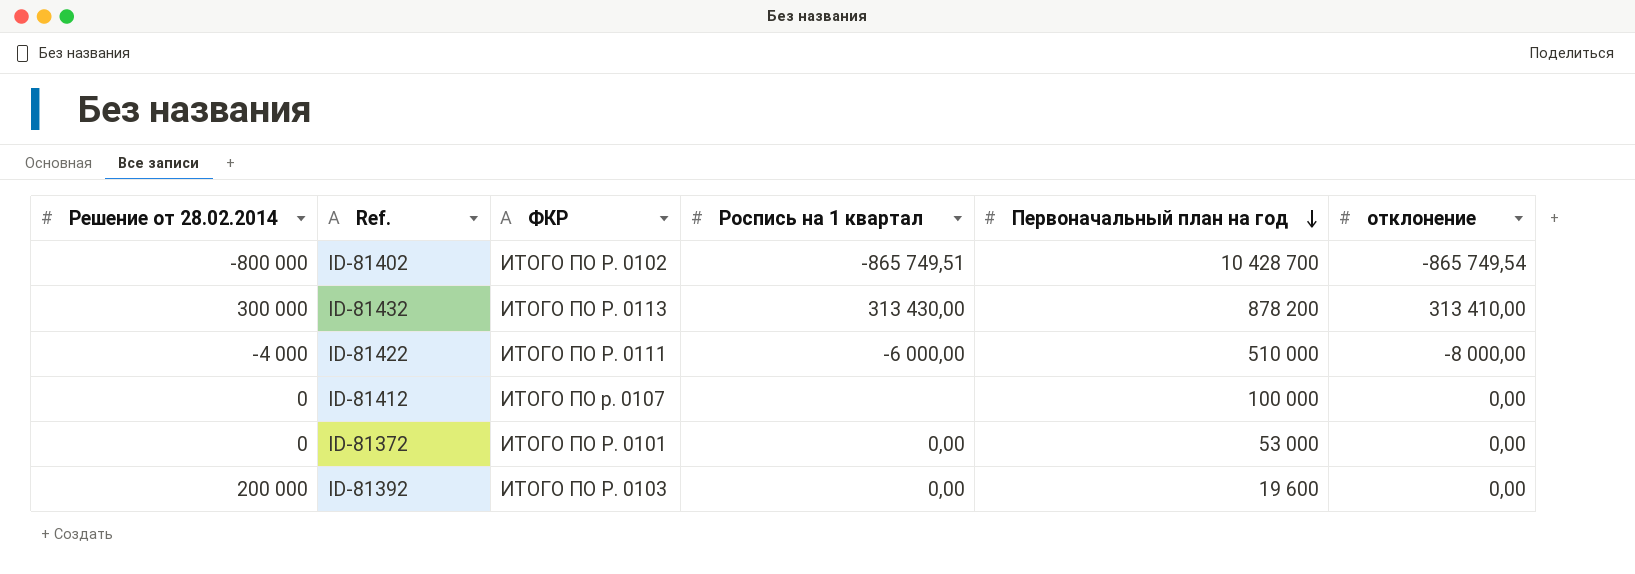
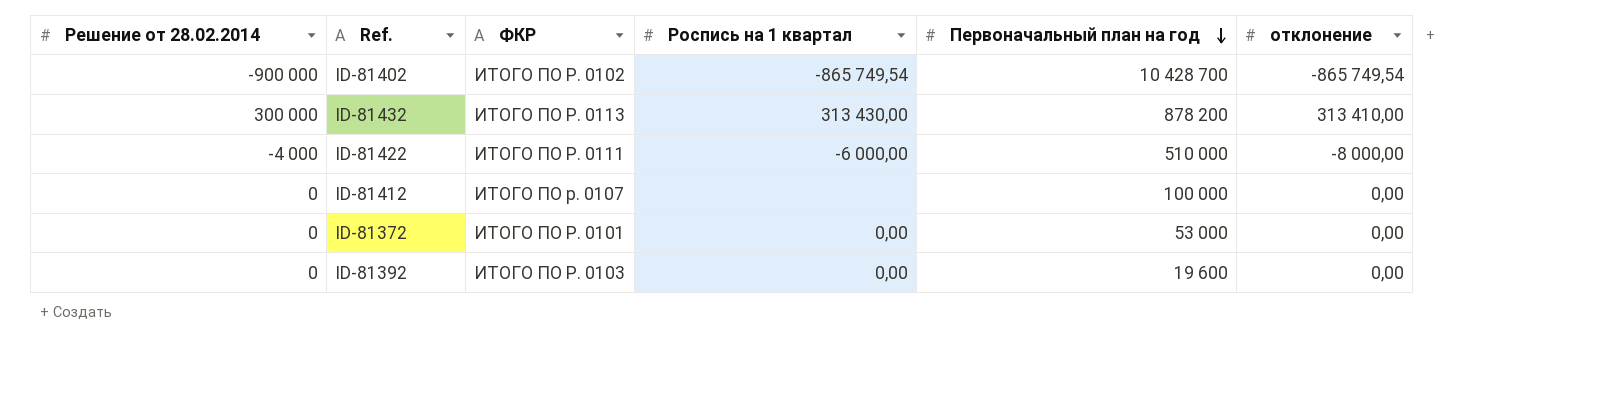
ID-81402 | Решение от 28.02.2014: -800 000 -> -900 000
ID-81402 | Роспись на 1 квартал: -865 749,51 -> -865 749,54
ID-81392 | Решение от 28.02.2014: 200 000 -> 0

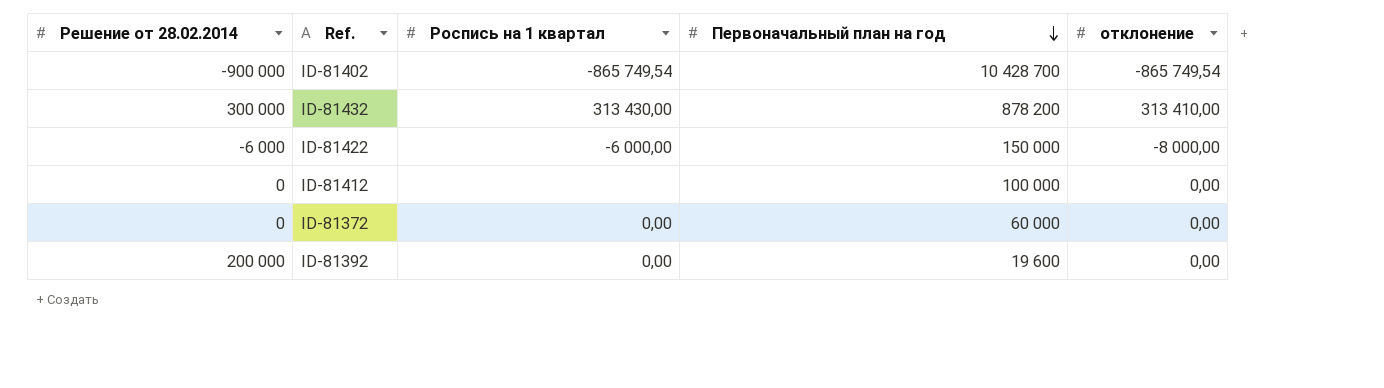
column ФКР | position: 3 -> none
ID-81422 | Решение от 28.02.2014: -4 000 -> -6 000
ID-81422 | Первоначальный план на год: 510 000 -> 150 000
ID-81372 | Первоначальный план на год: 53 000 -> 60 000
ID-81392 | Решение от 28.02.2014: 0 -> 200 000

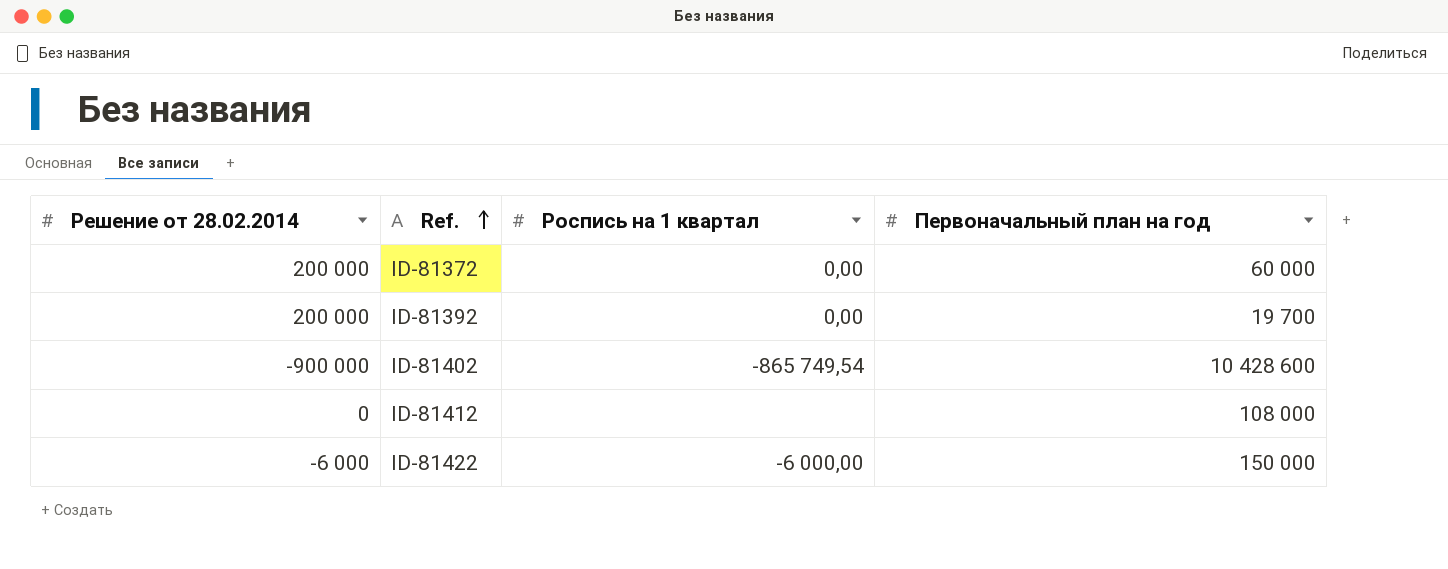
row order: Первоначальный план на год descending -> Ref. ascending
column отклонение | position: 5 -> none
row ID-81432: 300 000 | 313 430,00 | 878 200 | 313 410,00 -> none
ID-81372 | Решение от 28.02.2014: 0 -> 200 000
ID-81392 | Первоначальный план на год: 19 600 -> 19 700
ID-81402 | Первоначальный план на год: 10 428 700 -> 10 428 600
ID-81412 | Первоначальный план на год: 100 000 -> 108 000

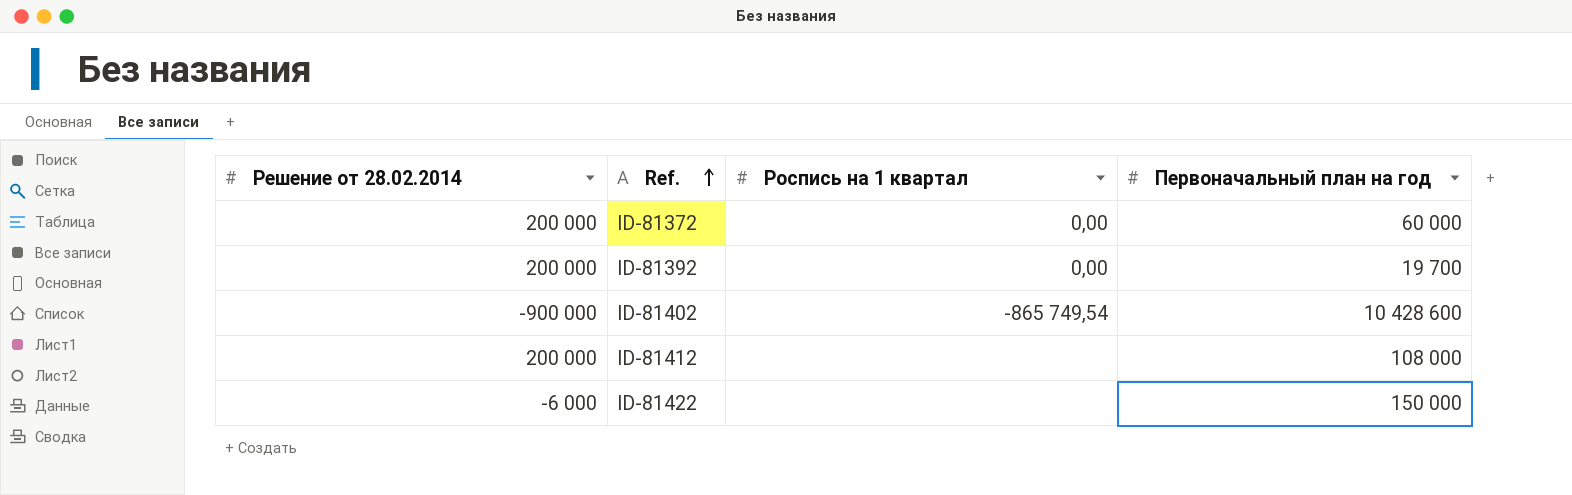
ID-81412 | Решение от 28.02.2014: 0 -> 200 000
ID-81422 | Роспись на 1 квартал: -6 000,00 -> none

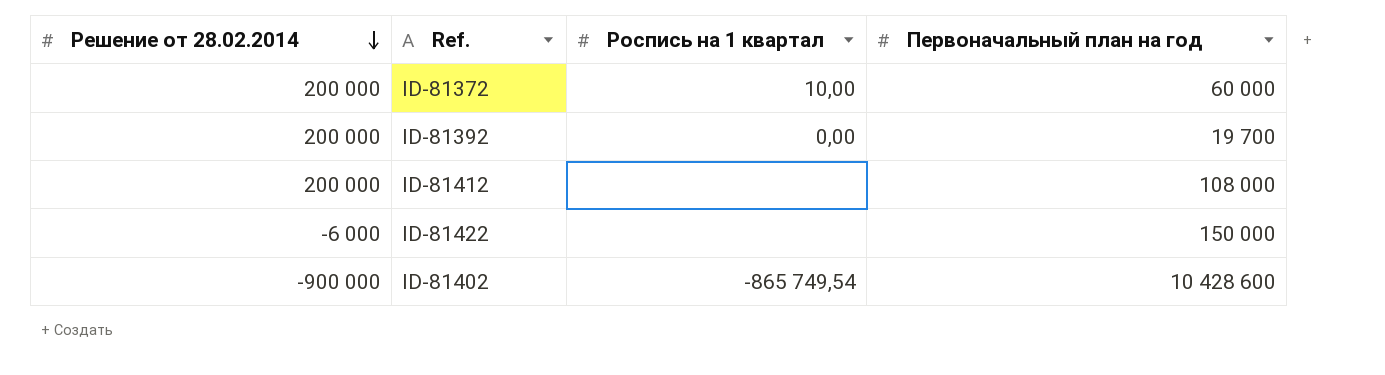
row order: Ref. ascending -> Решение от 28.02.2014 descending
ID-81372 | Роспись на 1 квартал: 0,00 -> 10,00

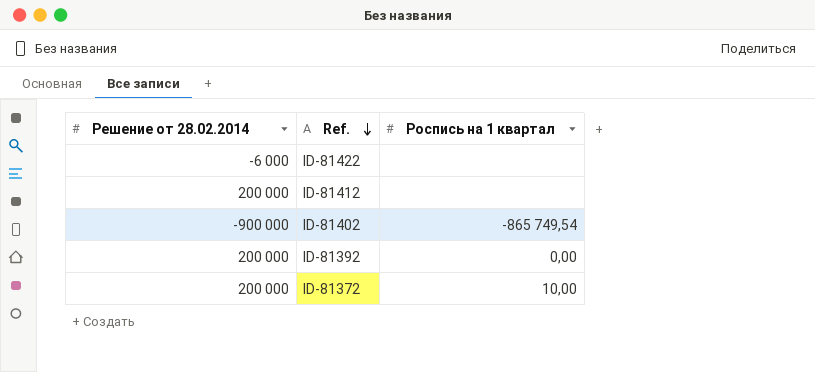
row order: Решение от 28.02.2014 descending -> Ref. descending
column Первоначальный план на год | position: 4 -> none

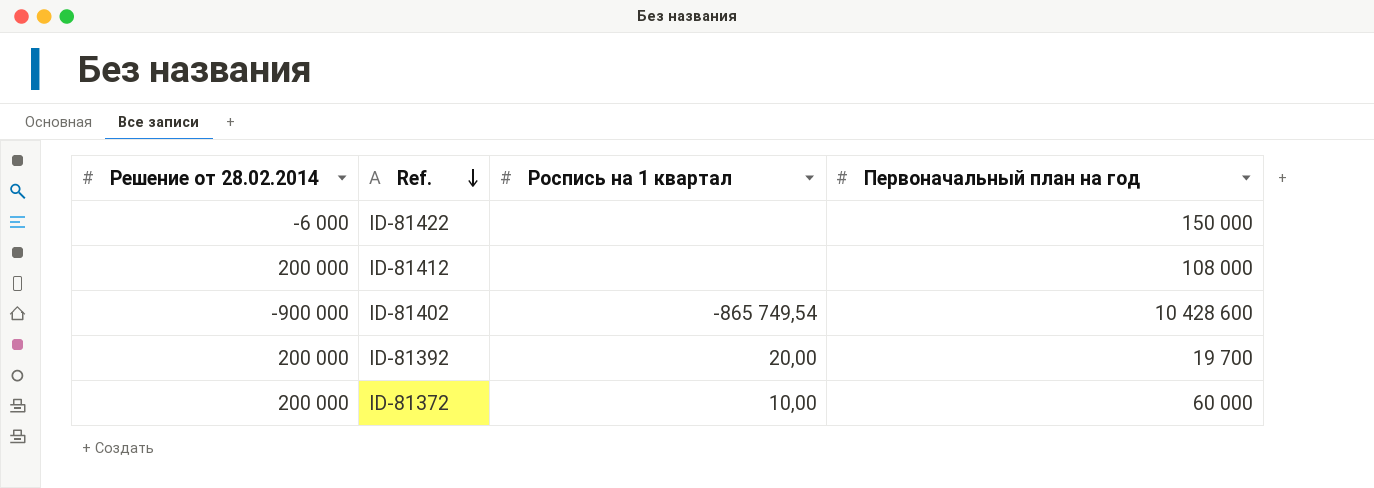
column Первоначальный план на год | position: none -> 4
ID-81392 | Роспись на 1 квартал: 0,00 -> 20,00

